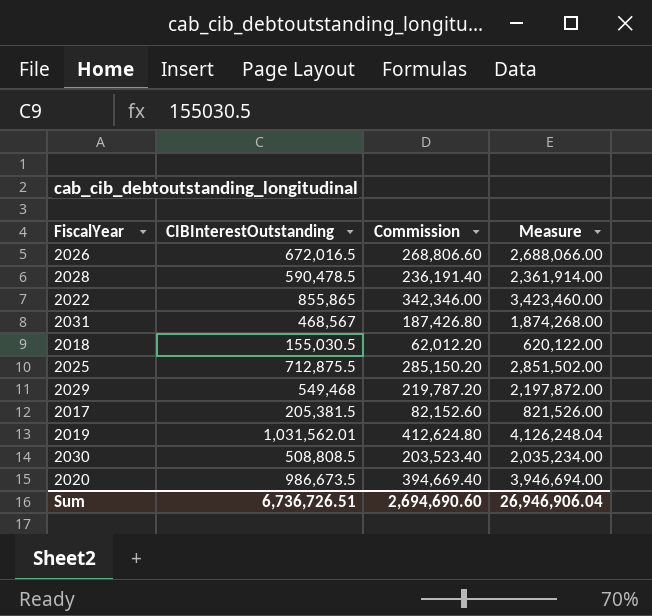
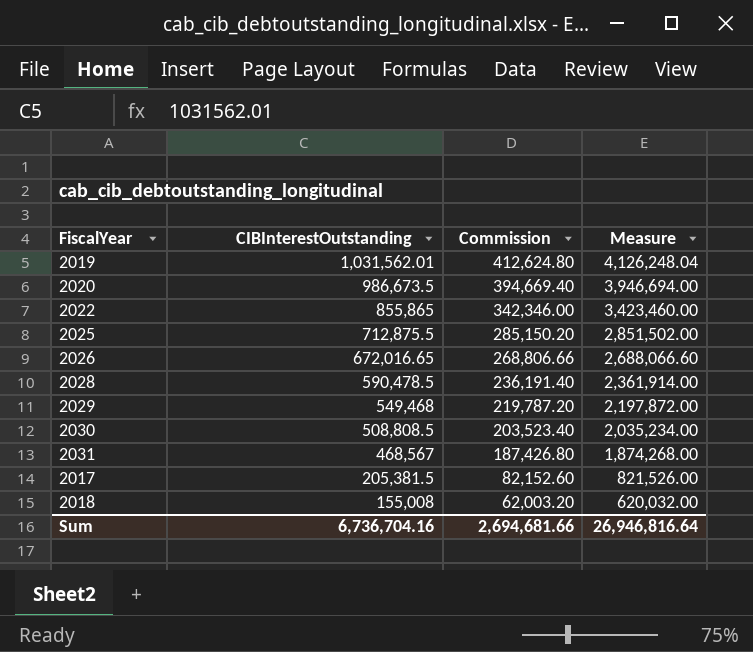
row order: none -> CIBInterestOutstanding descending
2026 | CIBInterestOutstanding: 672,016.5 -> 672,016.65
2026 | Commission: 268,806.60 -> 268,806.66
2026 | Measure: 2,688,066.00 -> 2,688,066.60
2018 | CIBInterestOutstanding: 155,030.5 -> 155,008
2018 | Commission: 62,012.20 -> 62,003.20
2018 | Measure: 620,122.00 -> 620,032.00
Sum | CIBInterestOutstanding: 6,736,726.51 -> 6,736,704.16
Sum | Commission: 2,694,690.60 -> 2,694,681.66
Sum | Measure: 26,946,906.04 -> 26,946,816.64

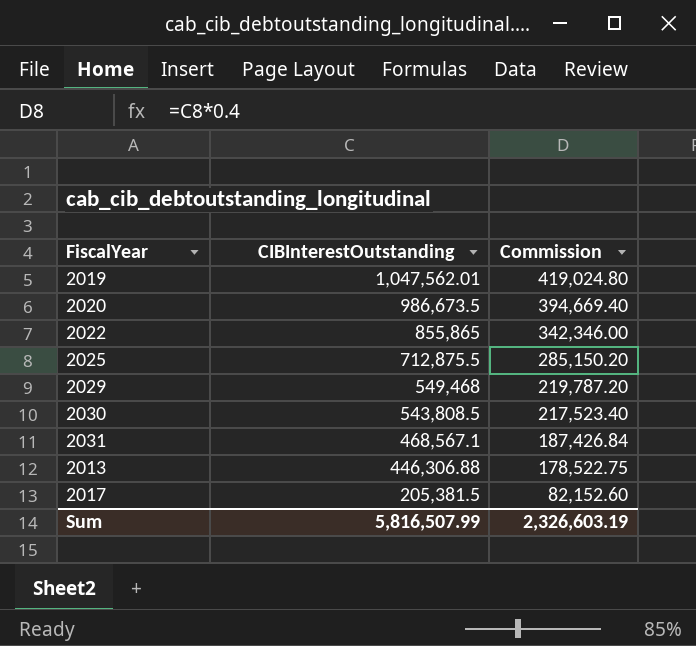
column Measure | formula: [CIBInterestOutstanding] * 4 -> none
row 2026: 672,016.65 | 268,806.66 | 2,688,066.60 -> none
row 2028: 590,478.5 | 236,191.40 | 2,361,914.00 -> none
row 2018: 155,008 | 62,003.20 | 620,032.00 -> none
2019 | CIBInterestOutstanding: 1,031,562.01 -> 1,047,562.01
2019 | Commission: 412,624.80 -> 419,024.80
2030 | CIBInterestOutstanding: 508,808.5 -> 543,808.5
2030 | Commission: 203,523.40 -> 217,523.40
2031 | CIBInterestOutstanding: 468,567 -> 468,567.1
2031 | Commission: 187,426.80 -> 187,426.84
row 2013: none -> 446,306.88 | 178,522.75
Sum | CIBInterestOutstanding: 6,736,704.16 -> 5,816,507.99
Sum | Commission: 2,694,681.66 -> 2,326,603.19

